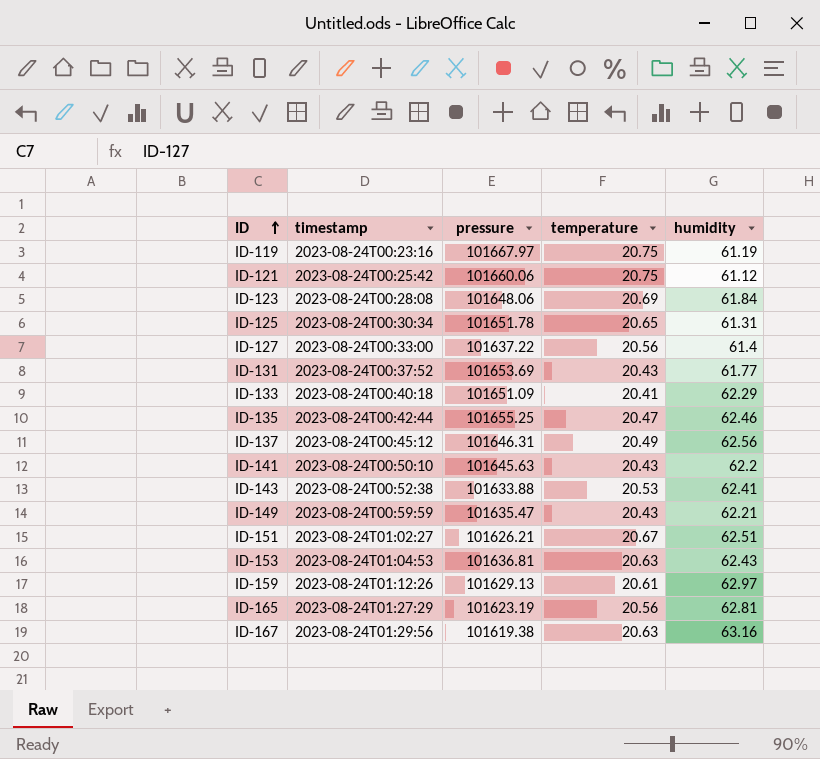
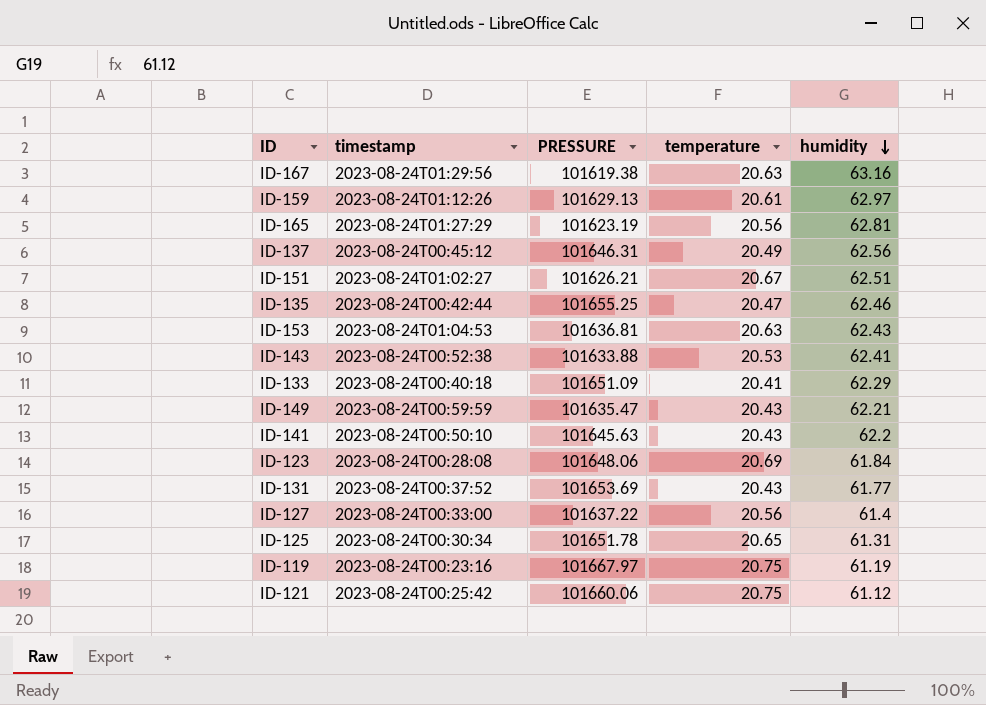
row order: ID ascending -> humidity descending
column name: pressure -> PRESSURE

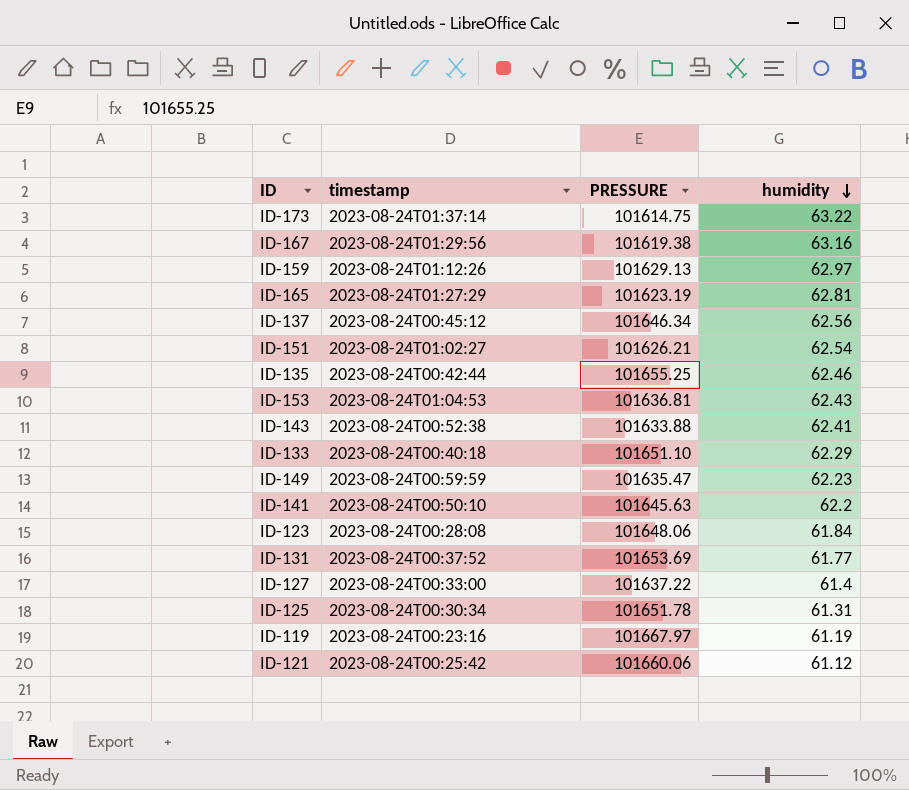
column temperature | position: 4 -> none
row ID-173: none -> 2023-08-24T01:37:14 | 101614.75 | 63.22
ID-137 | PRESSURE: 101646.31 -> 101646.34
ID-151 | humidity: 62.51 -> 62.54
ID-133 | PRESSURE: 101651.09 -> 101651.10
ID-149 | humidity: 62.21 -> 62.23

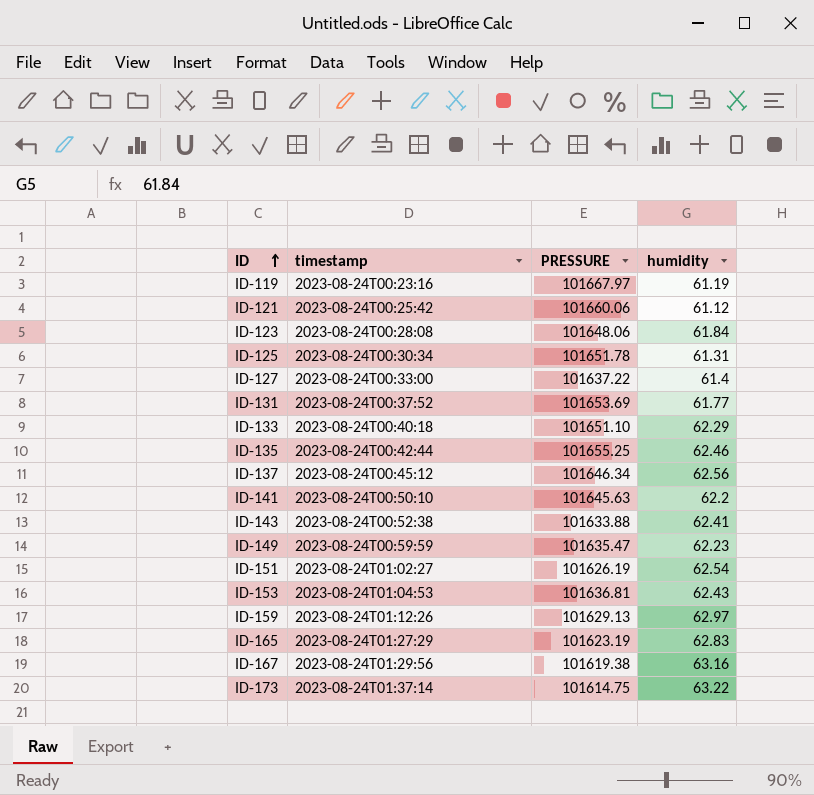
row order: humidity descending -> ID ascending
ID-151 | PRESSURE: 101626.21 -> 101626.19
ID-165 | humidity: 62.81 -> 62.83

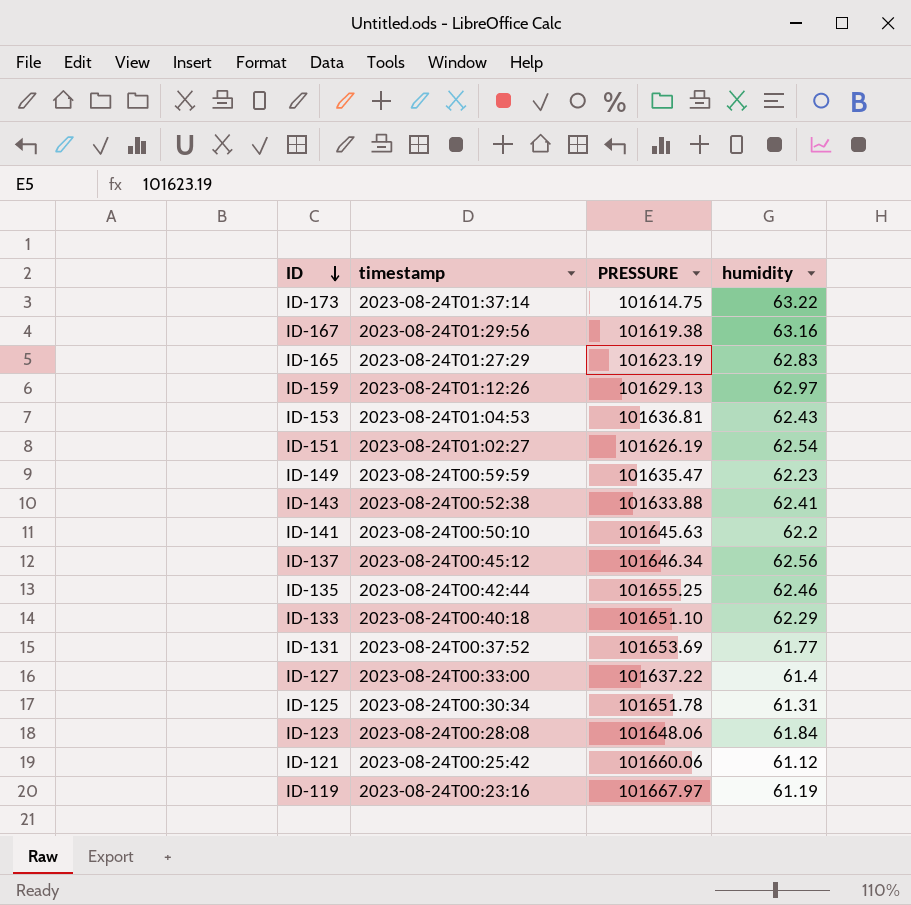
row order: ID ascending -> ID descending

